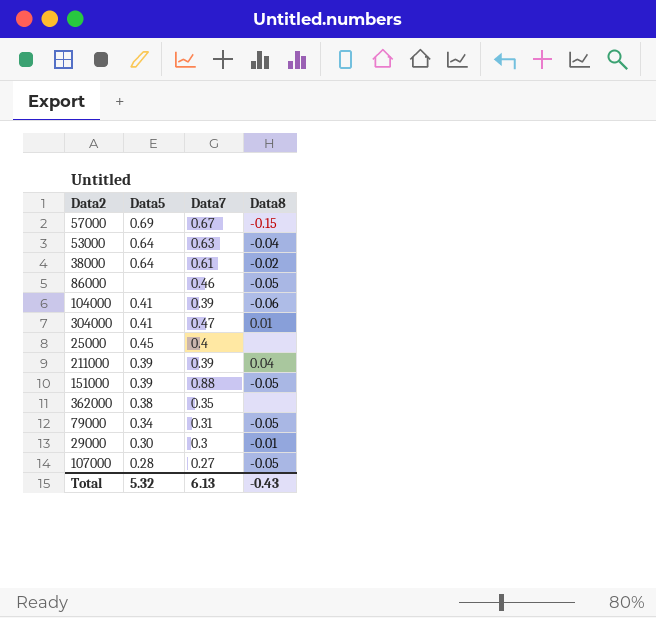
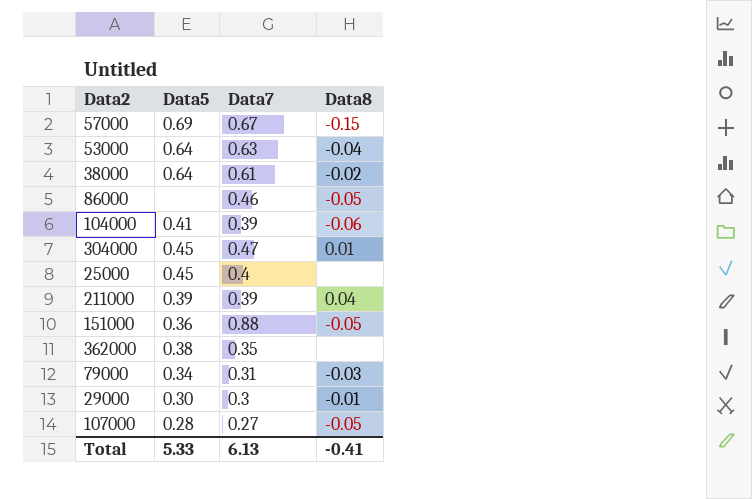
304000 | Data5: 0.41 -> 0.45
151000 | Data5: 0.39 -> 0.36
79000 | Data8: -0.05 -> -0.03
Total | Data5: 5.32 -> 5.33
Total | Data8: -0.43 -> -0.41

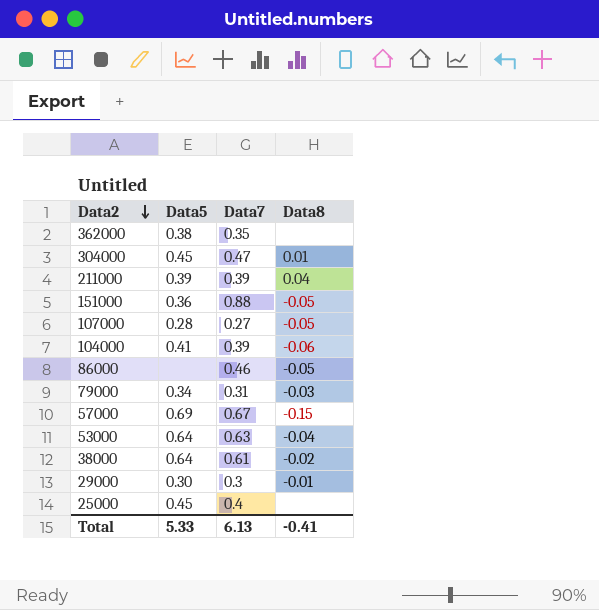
row order: none -> Data2 descending

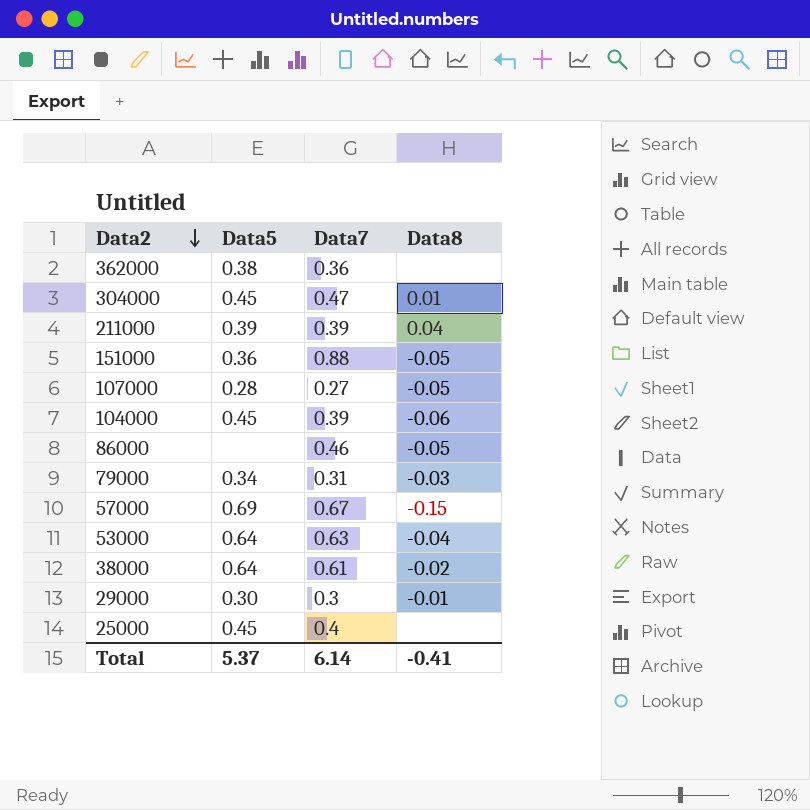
362000 | Data7: 0.35 -> 0.36
104000 | Data5: 0.41 -> 0.45
Total | Data5: 5.33 -> 5.37
Total | Data7: 6.13 -> 6.14

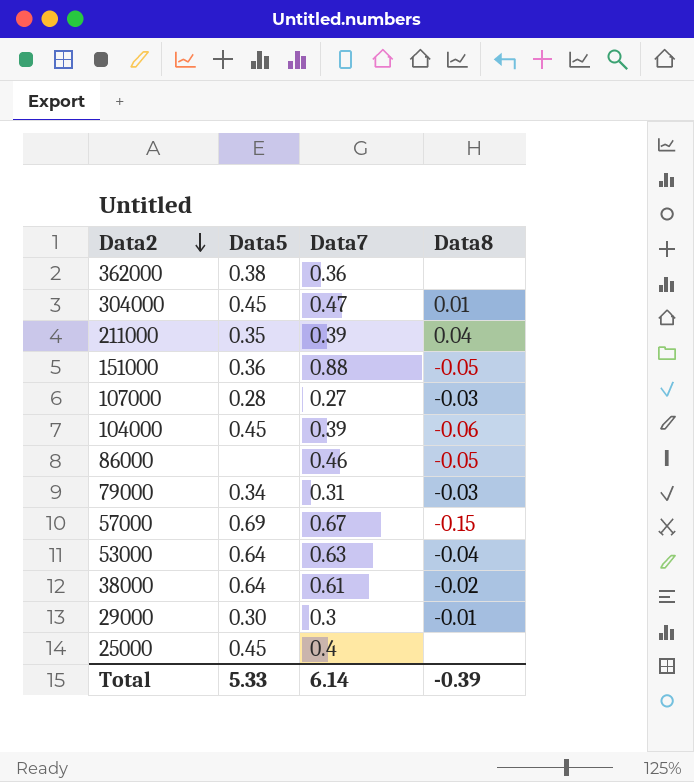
211000 | Data5: 0.39 -> 0.35
107000 | Data8: -0.05 -> -0.03
Total | Data5: 5.37 -> 5.33
Total | Data8: -0.41 -> -0.39

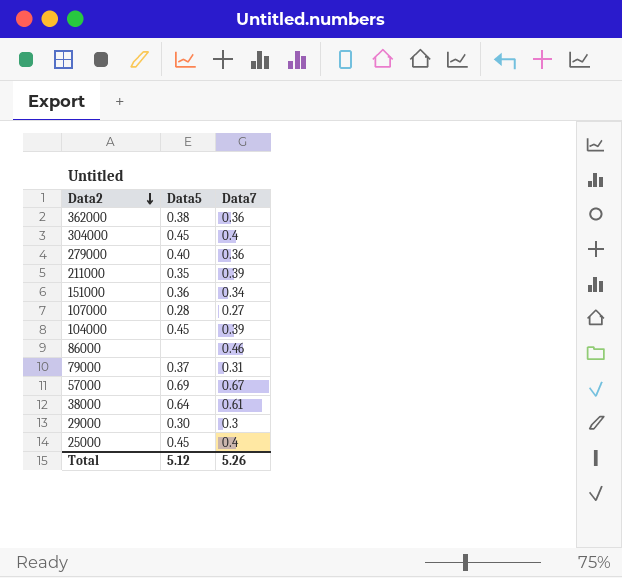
column Data8 | position: 4 -> none
row 53000: 0.64 | 0.63 | -0.04 -> none
304000 | Data7: 0.47 -> 0.4
row 279000: none -> 0.40 | 0.36
151000 | Data7: 0.88 -> 0.34
79000 | Data5: 0.34 -> 0.37
Total | Data5: 5.33 -> 5.12
Total | Data7: 6.14 -> 5.26

